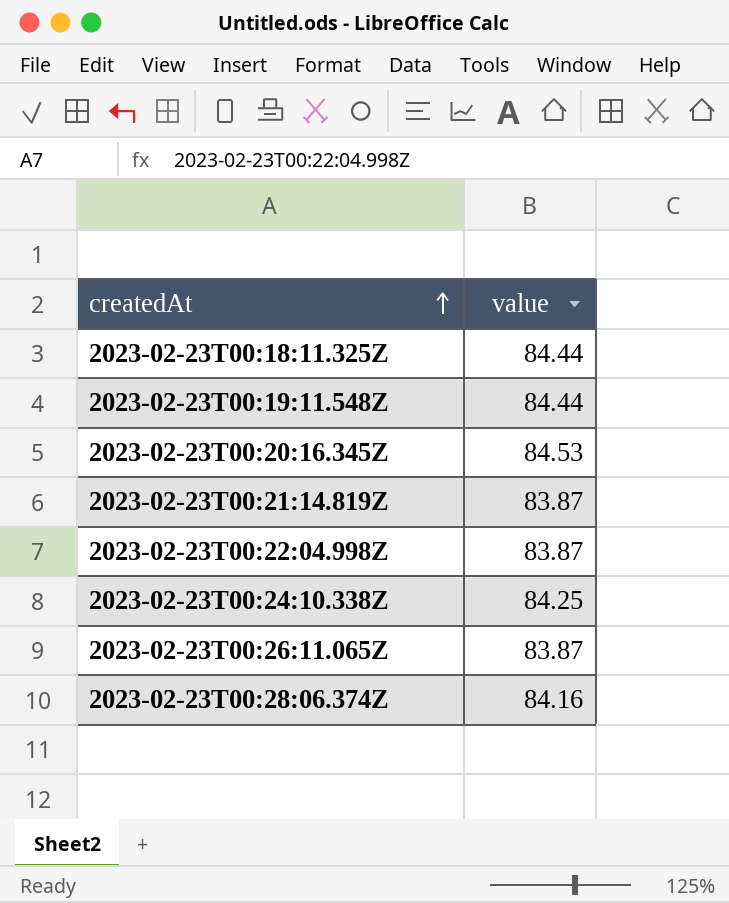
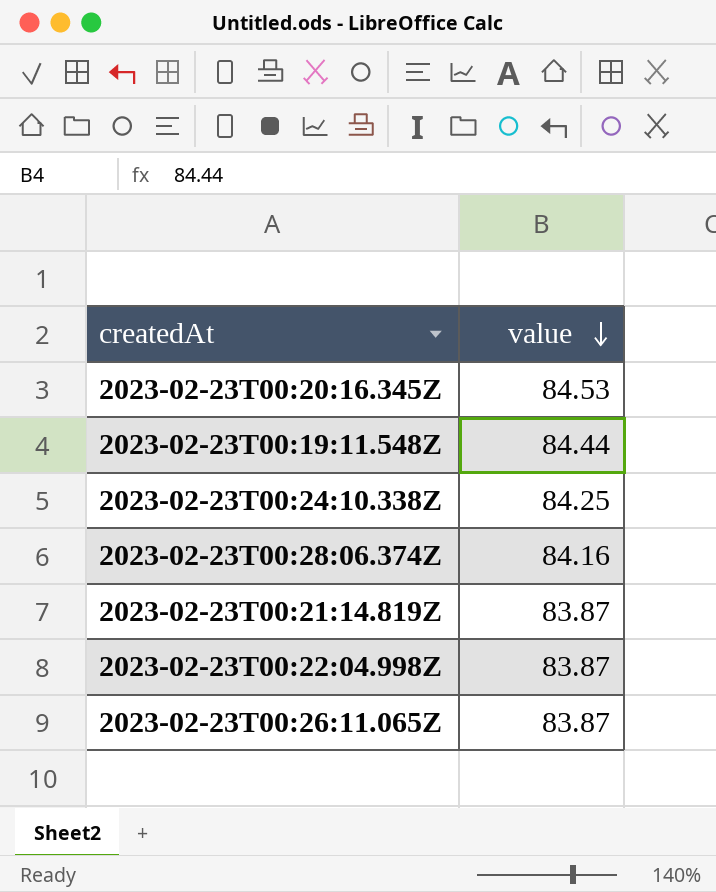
row order: createdAt ascending -> value descending
row 2023-02-23T00:18:11.325Z: 84.44 -> none

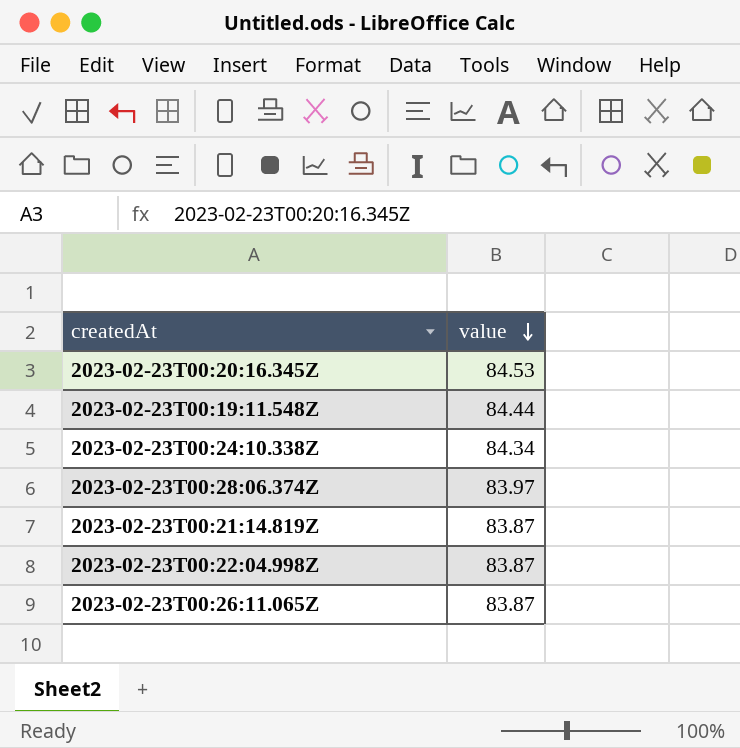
2023-02-23T00:24:10.338Z | value: 84.25 -> 84.34
2023-02-23T00:28:06.374Z | value: 84.16 -> 83.97

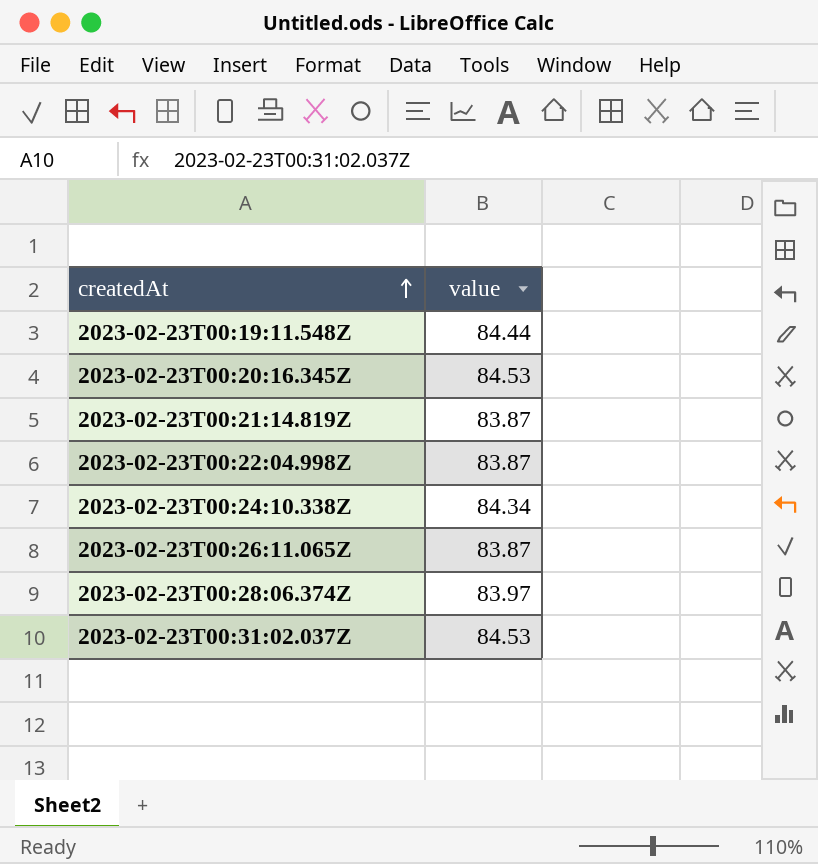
row order: value descending -> createdAt ascending
row 2023-02-23T00:31:02.037Z: none -> 84.53

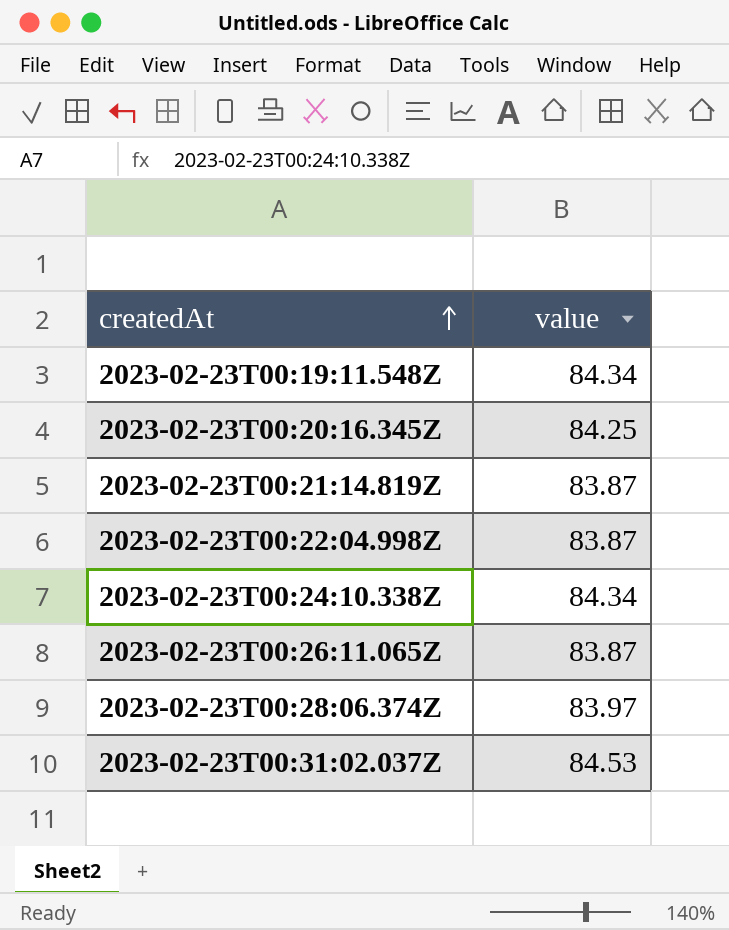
2023-02-23T00:19:11.548Z | value: 84.44 -> 84.34
2023-02-23T00:20:16.345Z | value: 84.53 -> 84.25

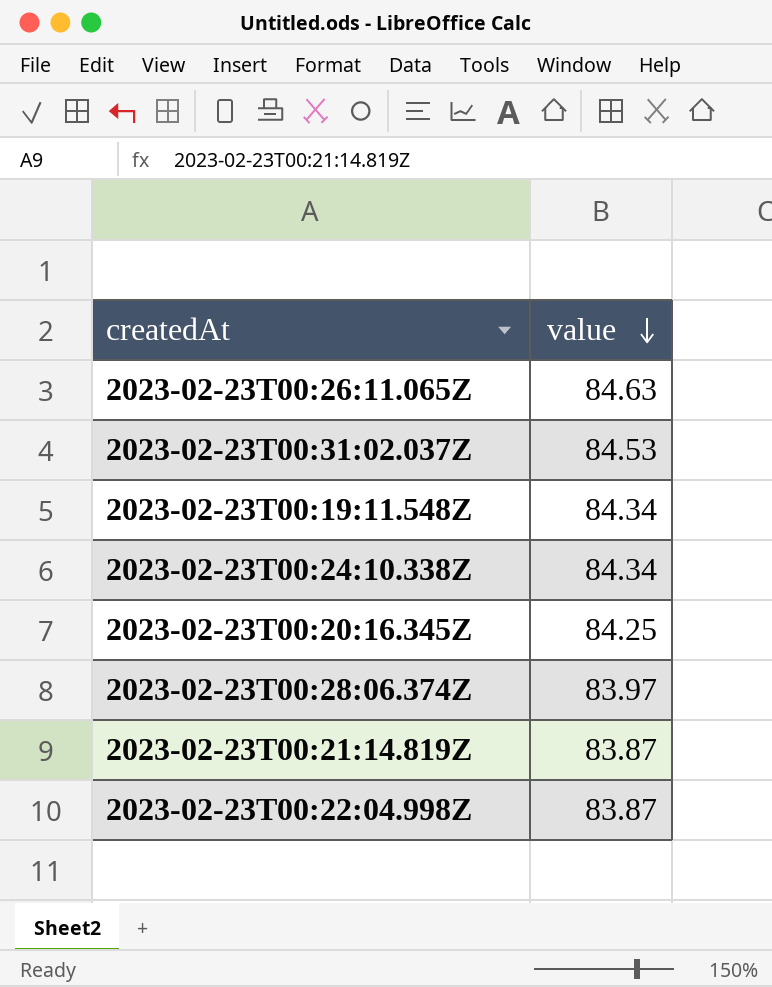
row order: createdAt ascending -> value descending
2023-02-23T00:26:11.065Z | value: 83.87 -> 84.63

